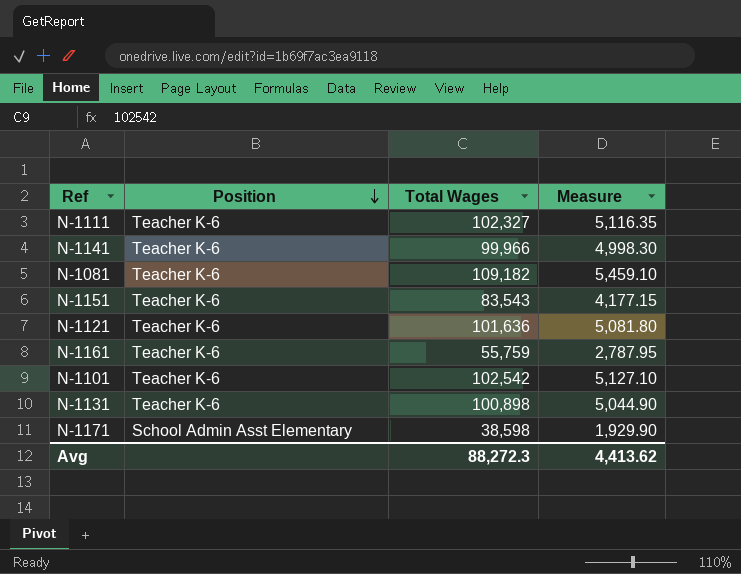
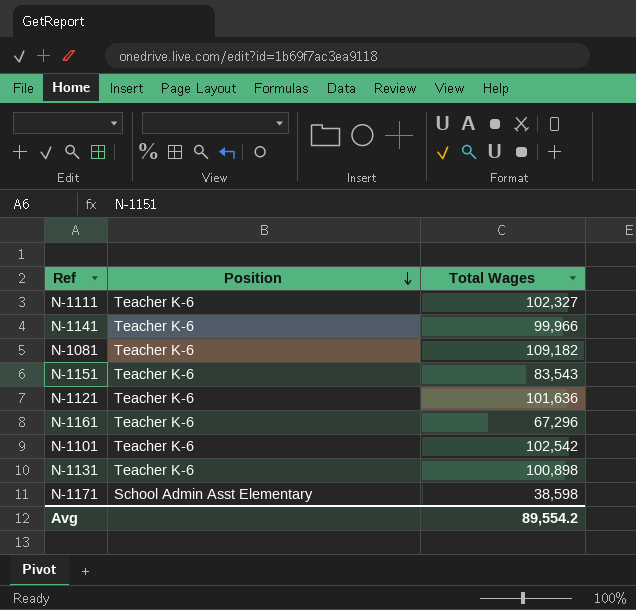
column Measure | formula: [Total Wages] * 0.05 -> none
N-1161 | Total Wages: 55,759 -> 67,296
Avg | Total Wages: 88,272.3 -> 89,554.2

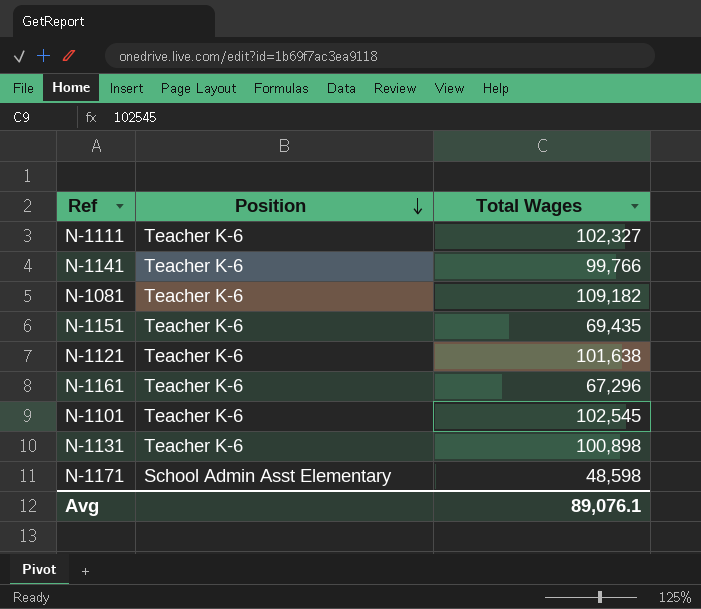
N-1141 | Total Wages: 99,966 -> 99,766
N-1151 | Total Wages: 83,543 -> 69,435
N-1121 | Total Wages: 101,636 -> 101,638
N-1101 | Total Wages: 102,542 -> 102,545
N-1171 | Total Wages: 38,598 -> 48,598
Avg | Total Wages: 89,554.2 -> 89,076.1

